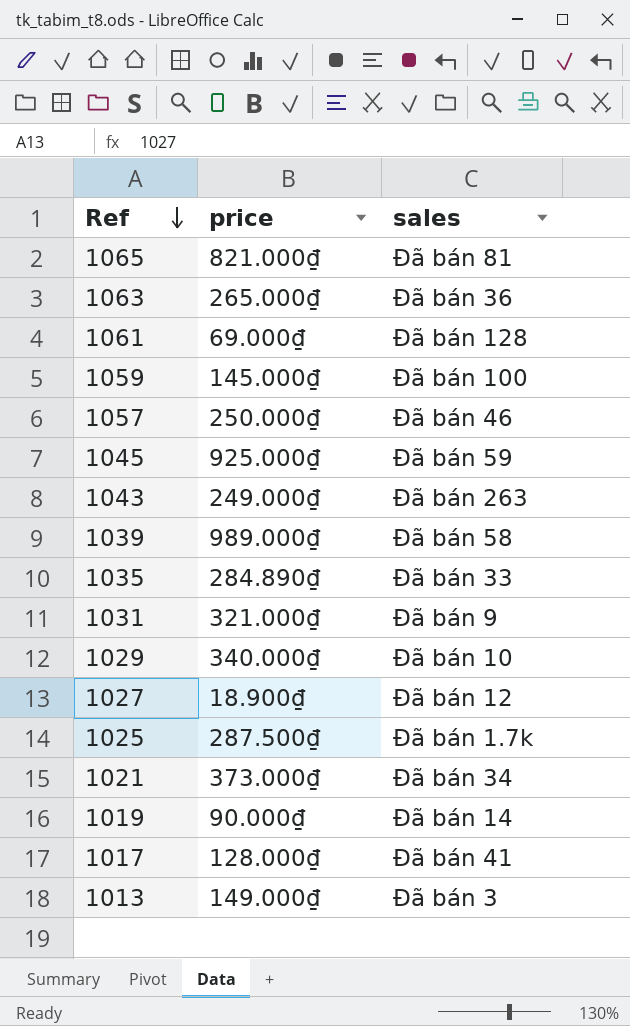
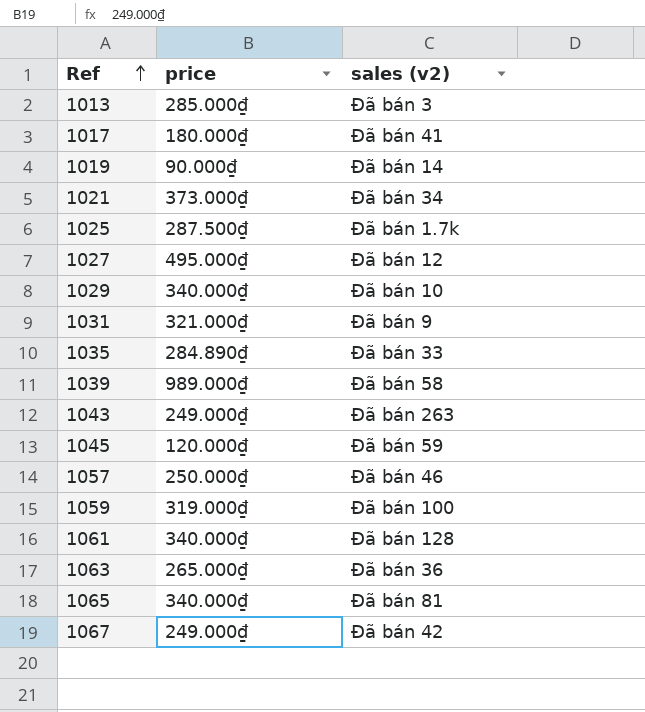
row order: Ref descending -> Ref ascending
column name: sales -> sales (v2)
1013 | price: 149.000₫ -> 285.000₫
1017 | price: 128.000₫ -> 180.000₫
1027 | price: 18.900₫ -> 495.000₫
1045 | price: 925.000₫ -> 120.000₫
1059 | price: 145.000₫ -> 319.000₫
1061 | price: 69.000₫ -> 340.000₫
1065 | price: 821.000₫ -> 340.000₫
row 1067: none -> 249.000₫ | Đã bán 42

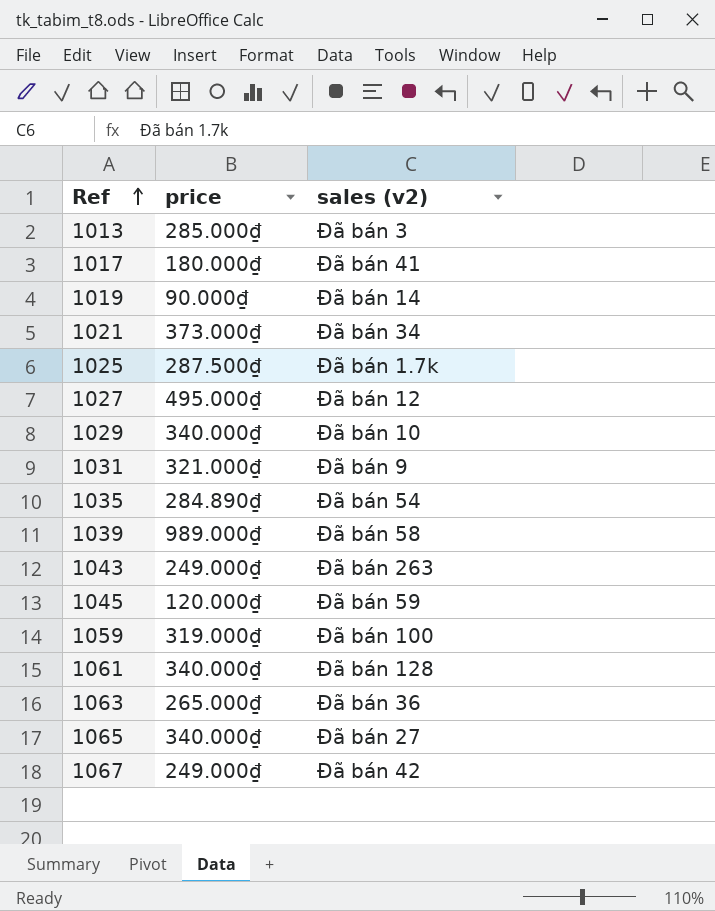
row 1057: 250.000₫ | Đã bán 46 -> none
1035 | sales (v2): Đã bán 33 -> Đã bán 54
1065 | sales (v2): Đã bán 81 -> Đã bán 27

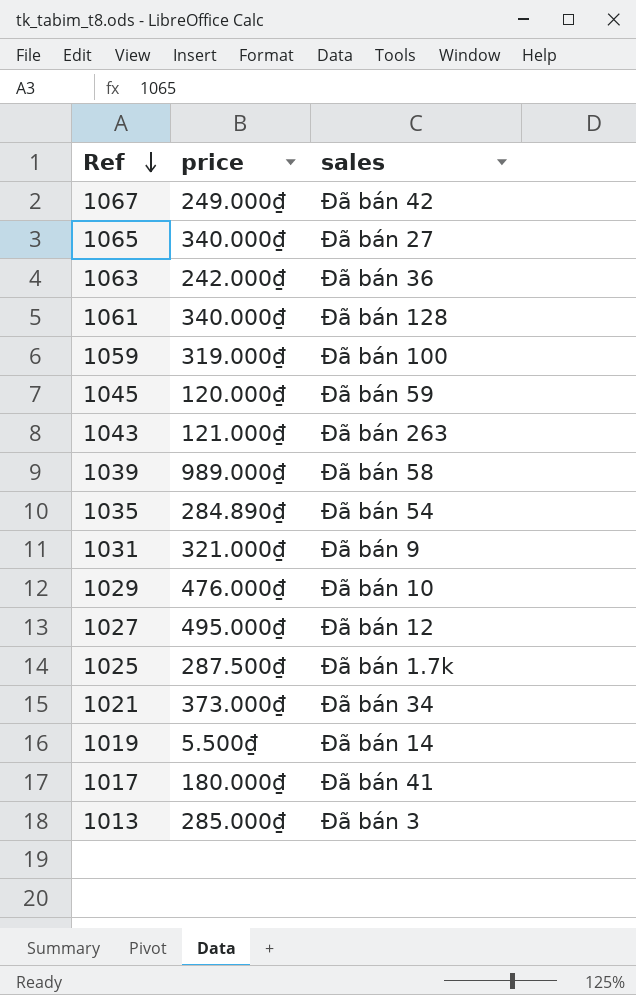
row order: Ref ascending -> Ref descending
column name: sales (v2) -> sales
1063 | price: 265.000₫ -> 242.000₫
1043 | price: 249.000₫ -> 121.000₫
1029 | price: 340.000₫ -> 476.000₫
1019 | price: 90.000₫ -> 5.500₫

